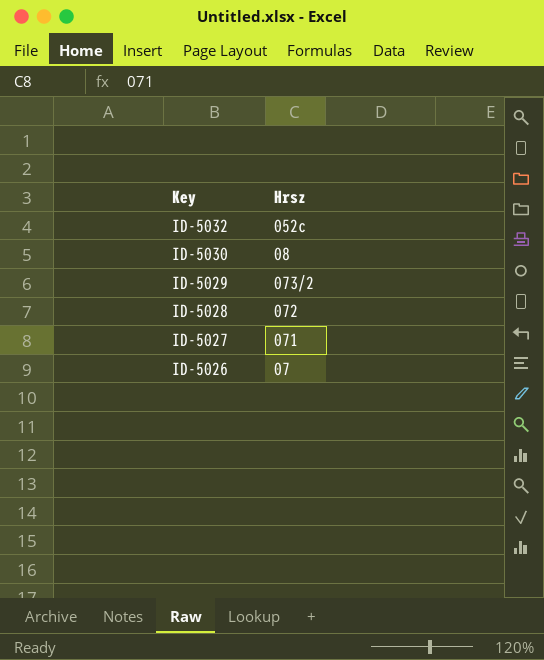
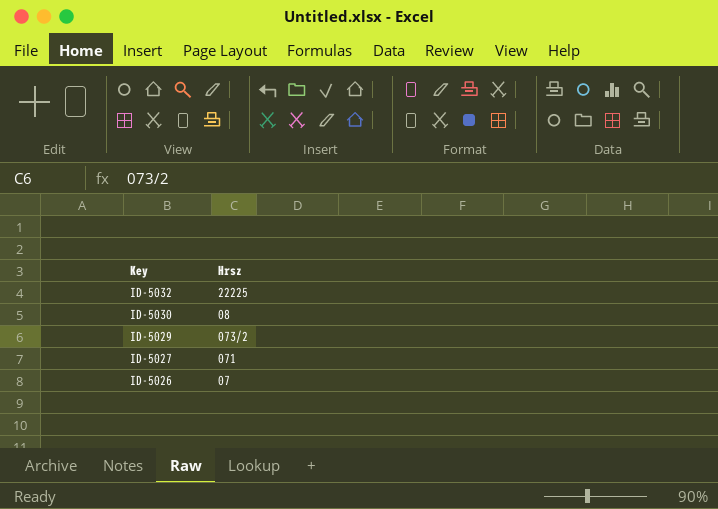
row ID-5028: 072 -> none
ID-5032 | Hrsz: 052c -> 22225

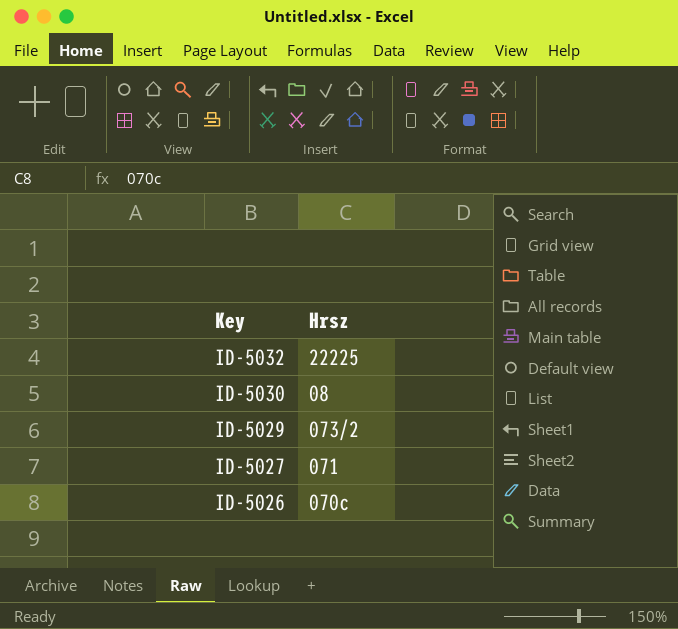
ID-5026 | Hrsz: 07 -> 070c

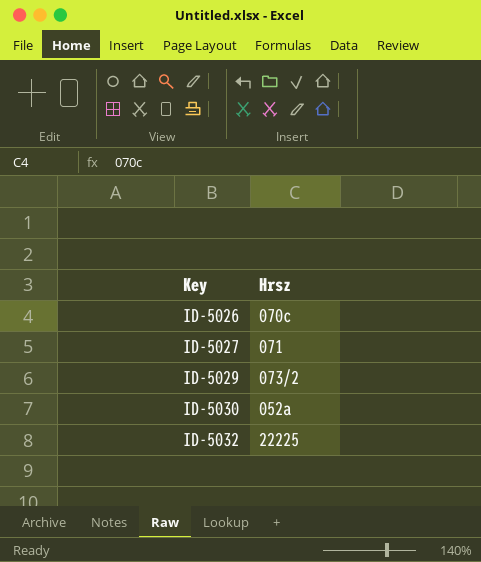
row order: Key descending -> Key ascending
ID-5030 | Hrsz: 08 -> 052a

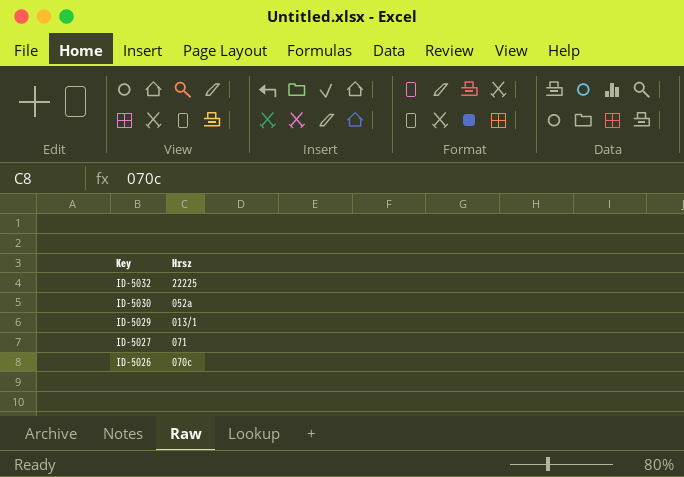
row order: Key ascending -> Key descending
ID-5029 | Hrsz: 073/2 -> 013/1

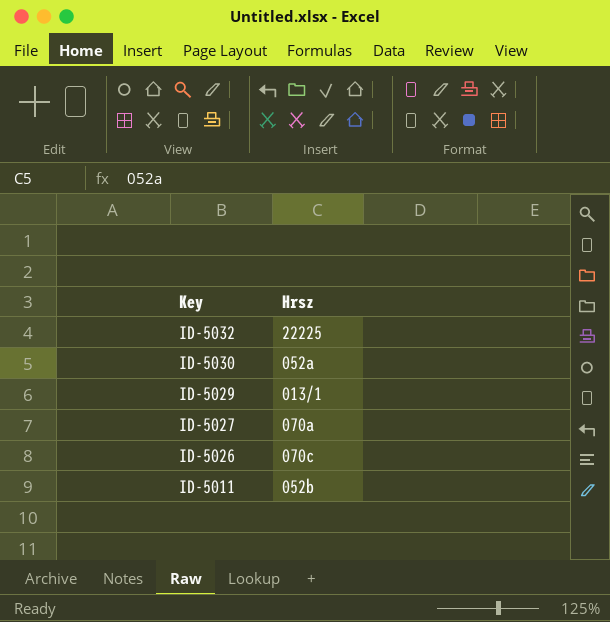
ID-5027 | Hrsz: 071 -> 070a
row ID-5011: none -> 052b

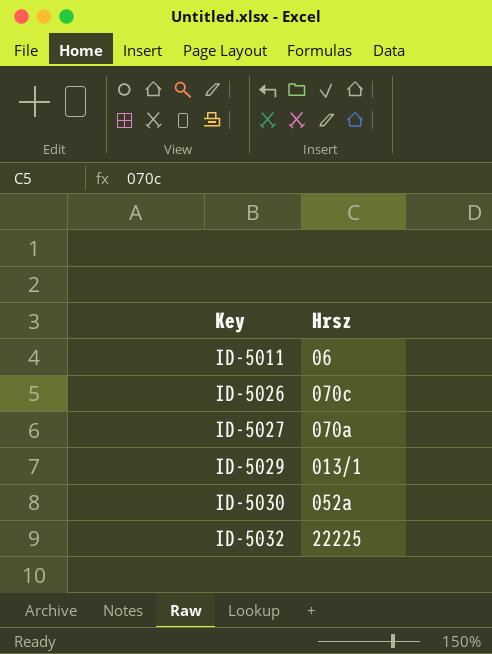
row order: Key descending -> Key ascending
ID-5011 | Hrsz: 052b -> 06

